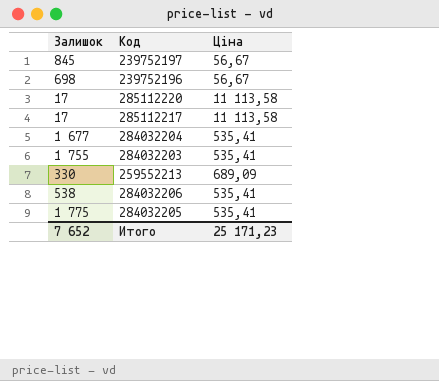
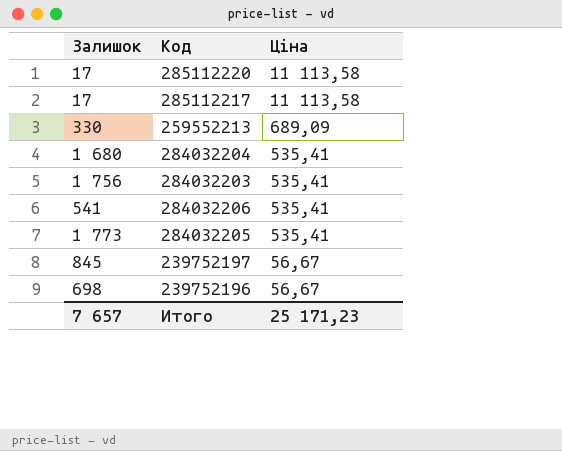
row order: none -> Ціна descending
284032204 | Залишок: 1 677 -> 1 680
284032203 | Залишок: 1 755 -> 1 756
284032206 | Залишок: 538 -> 541
284032205 | Залишок: 1 775 -> 1 773
Итого | Залишок: 7 652 -> 7 657

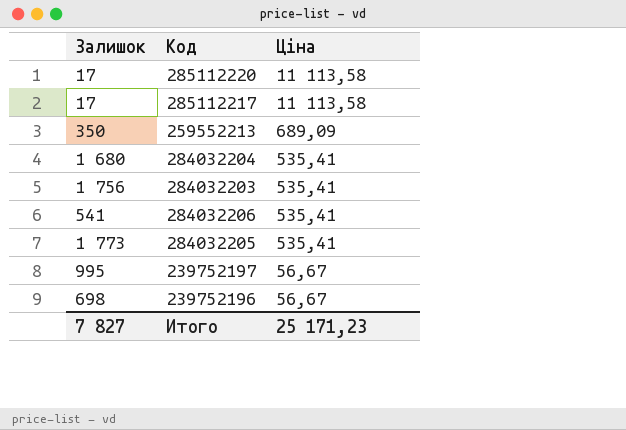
259552213 | Залишок: 330 -> 350
239752197 | Залишок: 845 -> 995
Итого | Залишок: 7 657 -> 7 827

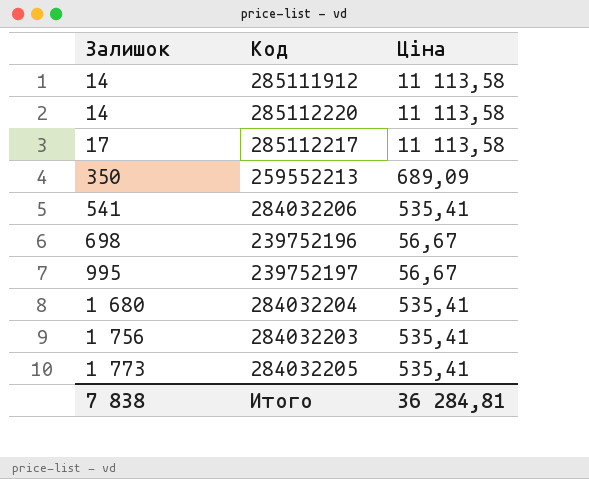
row order: Ціна descending -> Залишок ascending
row 285111912: none -> 14 | 11 113,58
285112220 | Залишок: 17 -> 14
Итого | Залишок: 7 827 -> 7 838
Итого | Ціна: 25 171,23 -> 36 284,81

